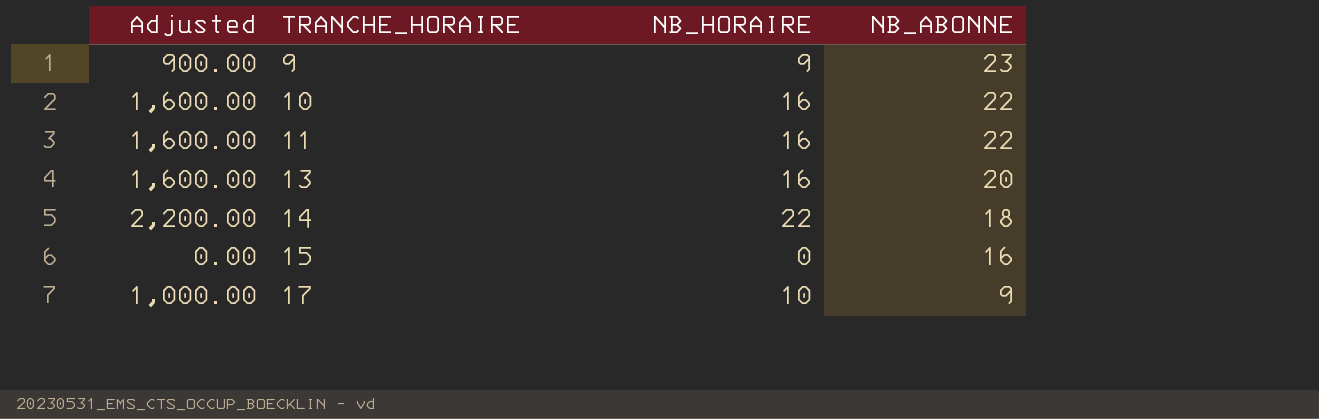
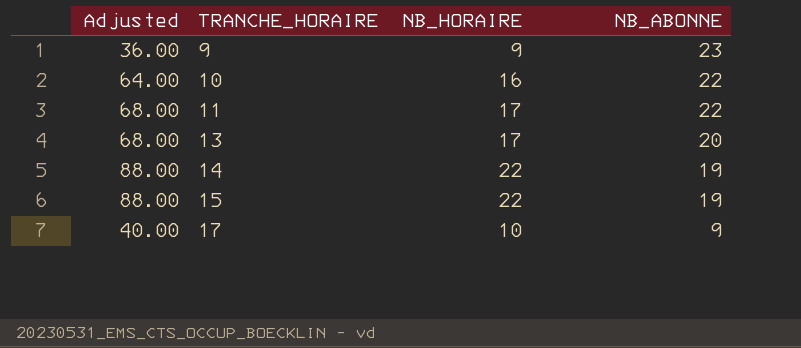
column Adjusted | formula: [NB_HORAIRE] * 100 -> [NB_HORAIRE] * 4
11 | NB_HORAIRE: 16 -> 17
13 | NB_HORAIRE: 16 -> 17
14 | NB_ABONNE: 18 -> 19
15 | NB_HORAIRE: 0 -> 22
15 | NB_ABONNE: 16 -> 19

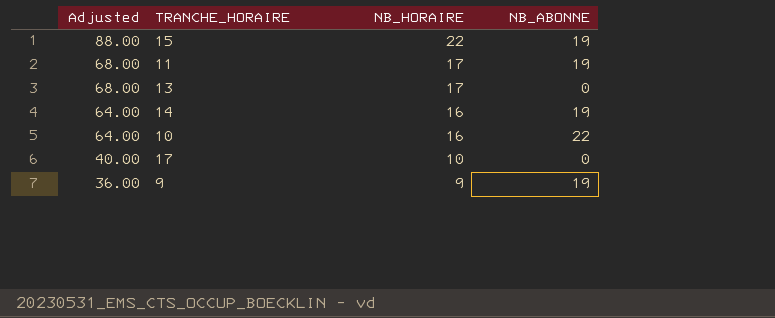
row order: TRANCHE_HORAIRE ascending -> Adjusted descending
11 | NB_ABONNE: 22 -> 19
13 | NB_ABONNE: 20 -> 0
14 | Adjusted: 88.00 -> 64.00
14 | NB_HORAIRE: 22 -> 16
17 | NB_ABONNE: 9 -> 0
9 | NB_ABONNE: 23 -> 19

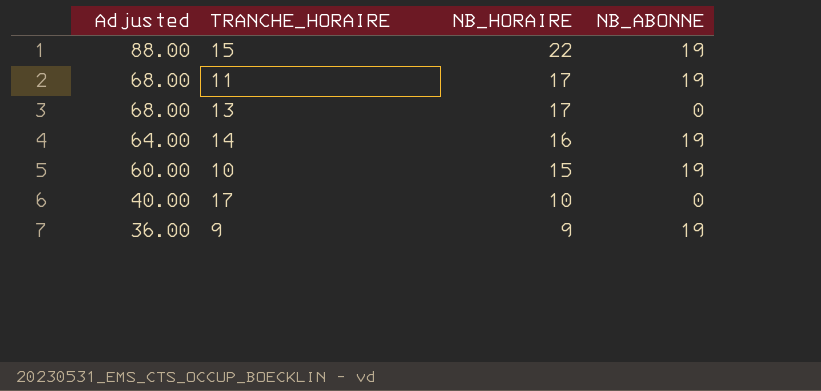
10 | Adjusted: 64.00 -> 60.00
10 | NB_HORAIRE: 16 -> 15
10 | NB_ABONNE: 22 -> 19

